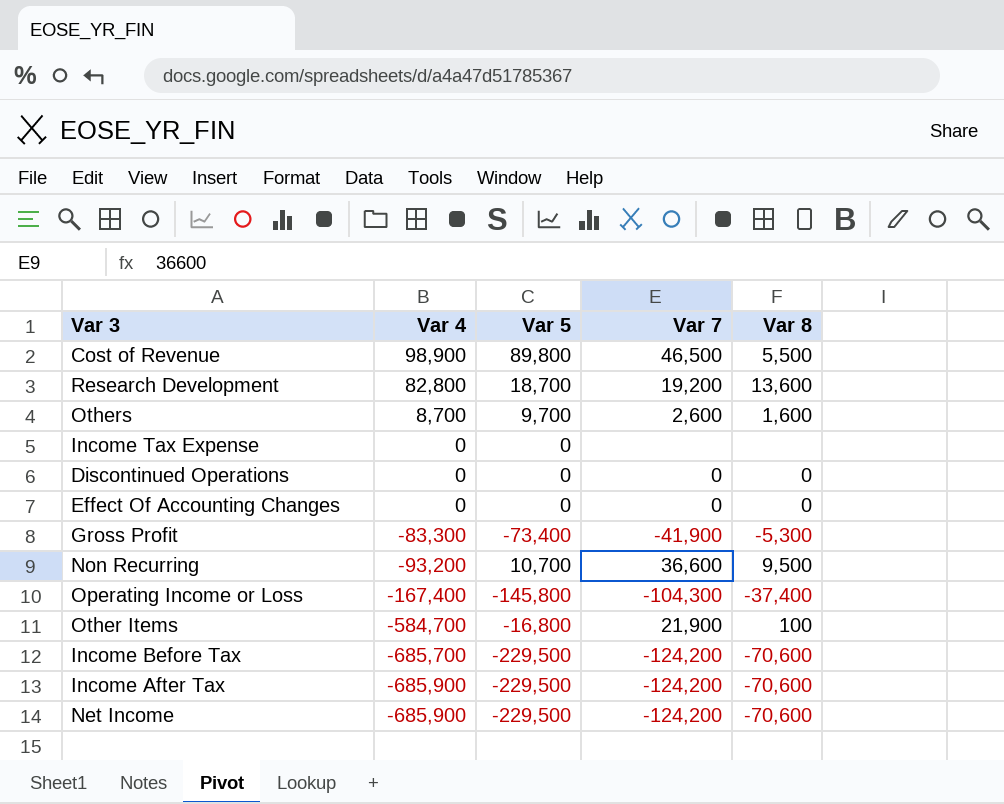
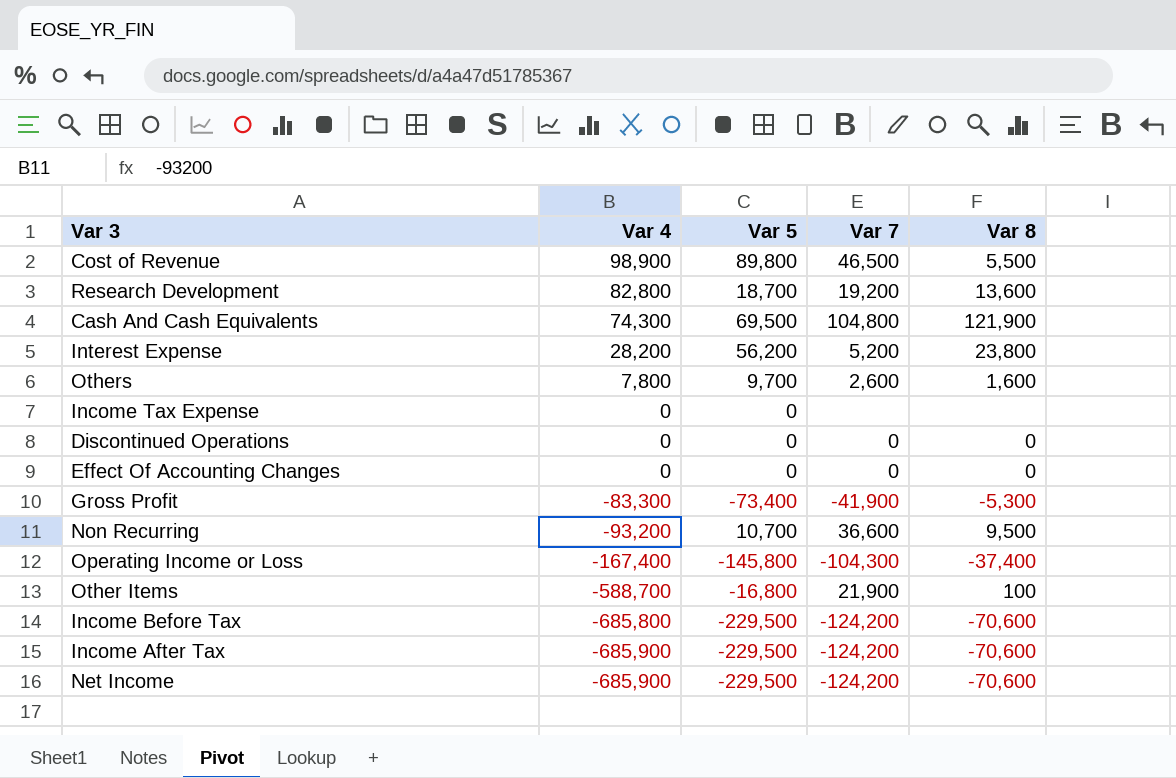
row Cash And Cash Equivalents: none -> 74,300 | 69,500 | 104,800 | 121,900
row Interest Expense: none -> 28,200 | 56,200 | 5,200 | 23,800
Others | Var 4: 8,700 -> 7,800
Other Items | Var 4: -584,700 -> -588,700
Income Before Tax | Var 4: -685,700 -> -685,800

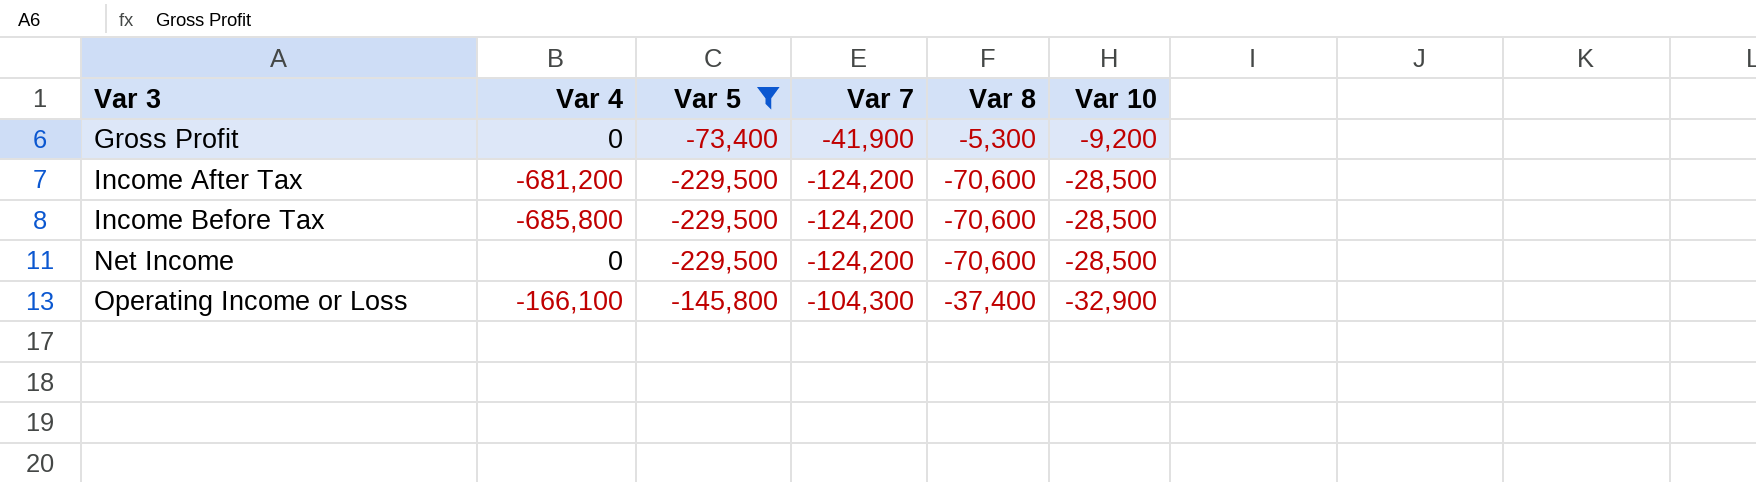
filter: none -> Var 5 <= -73,400
row order: Var 4 descending -> Var 3 ascending
column Var 10 | position: none -> 6
Gross Profit | Var 4: -83,300 -> 0
Income After Tax | Var 4: -685,900 -> -681,200
Net Income | Var 4: -685,900 -> 0
Operating Income or Loss | Var 4: -167,400 -> -166,100

